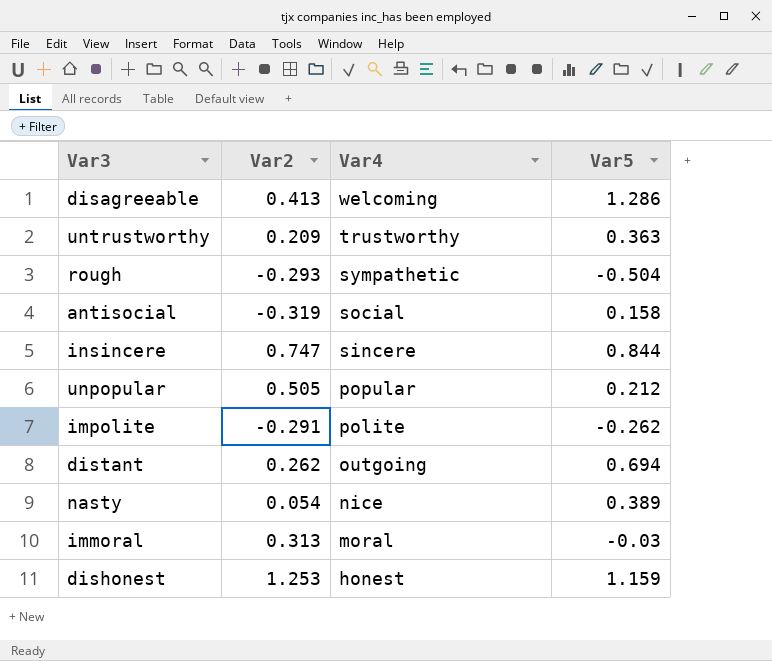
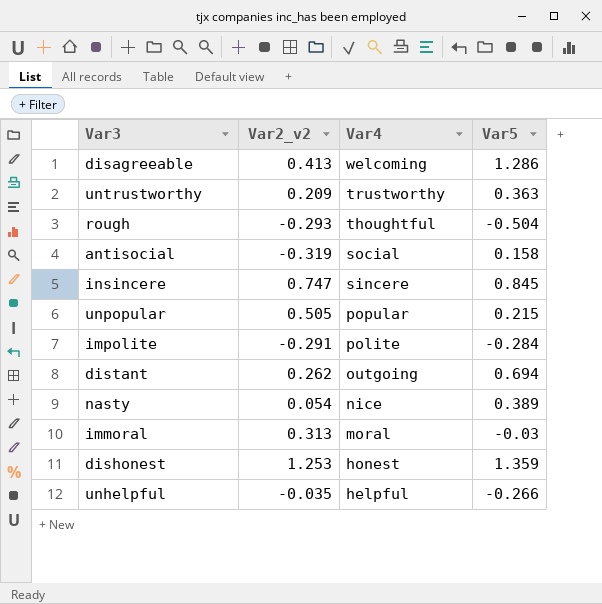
column name: Var2 -> Var2_v2
rough | Var4: sympathetic -> thoughtful
insincere | Var5: 0.844 -> 0.845
unpopular | Var5: 0.212 -> 0.215
impolite | Var5: -0.262 -> -0.284
dishonest | Var5: 1.159 -> 1.359
row unhelpful: none -> -0.035 | helpful | -0.266

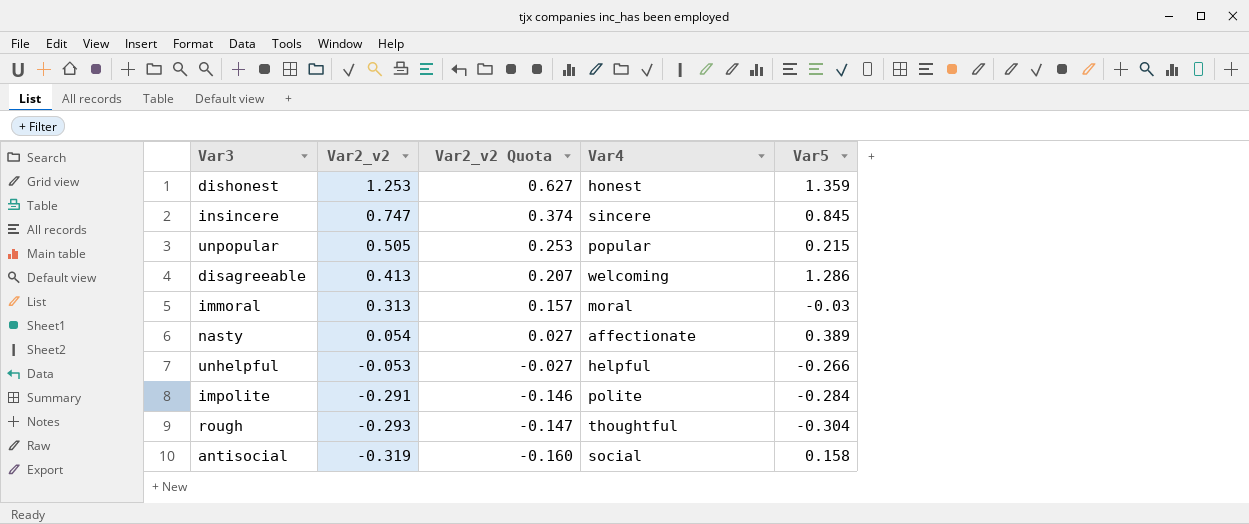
row order: Var4 descending -> Var2_v2 descending
column Var2_v2 Quota | formula: none -> [Var2_v2] * 0.5
row untrustworthy: 0.209 | trustworthy | 0.363 -> none
row distant: 0.262 | outgoing | 0.694 -> none
nasty | Var4: nice -> affectionate
unhelpful | Var2_v2: -0.035 -> -0.053
rough | Var5: -0.504 -> -0.304

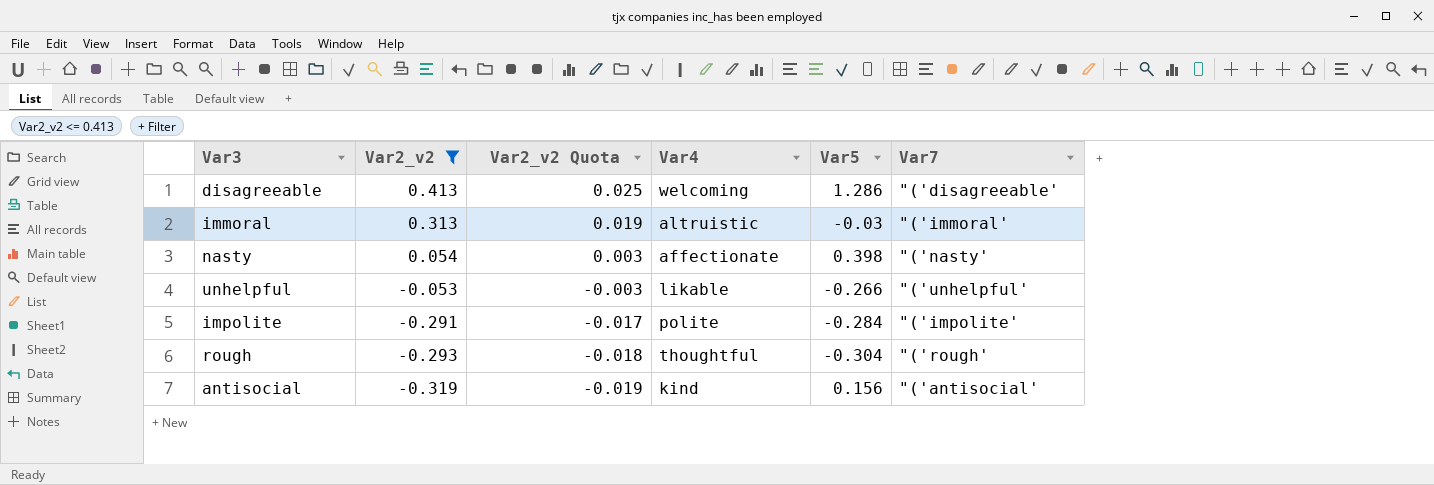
filter: none -> Var2_v2 <= 0.413
column Var2_v2 Quota | formula: [Var2_v2] * 0.5 -> [Var2_v2] * 0.06
column Var7 | position: none -> 6
immoral | Var4: moral -> altruistic
nasty | Var5: 0.389 -> 0.398
unhelpful | Var4: helpful -> likable
antisocial | Var4: social -> kind
antisocial | Var5: 0.158 -> 0.156

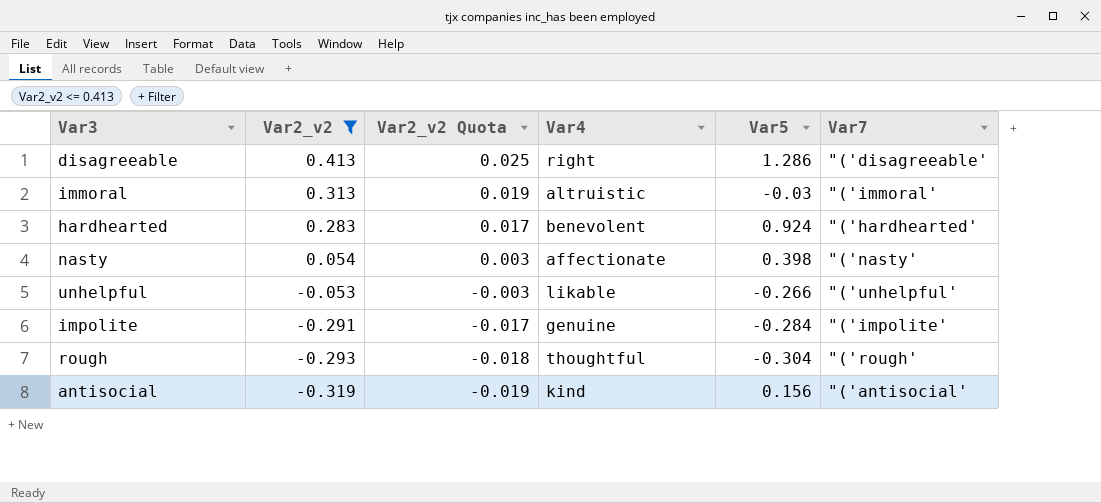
disagreeable | Var4: welcoming -> right
row hardhearted: none -> 0.283 | 0.017 | benevolent | 0.924 | "('hardhearted'
impolite | Var4: polite -> genuine

